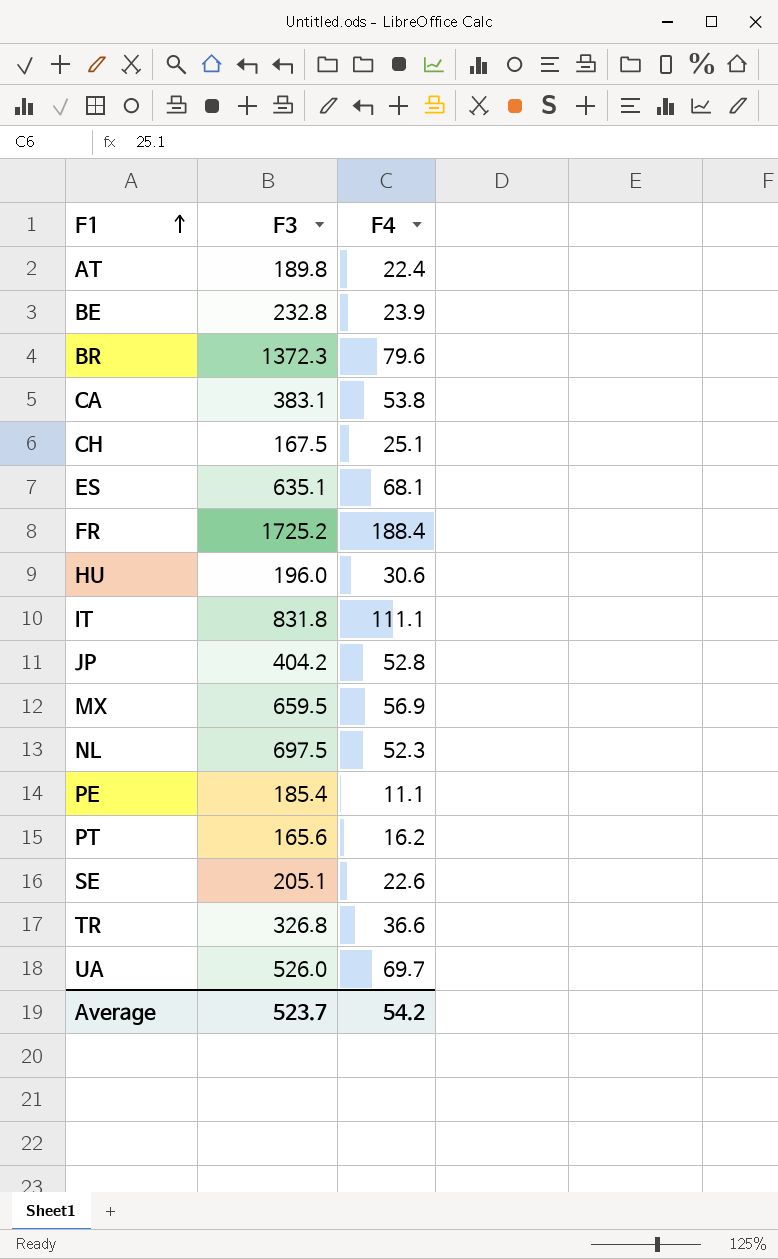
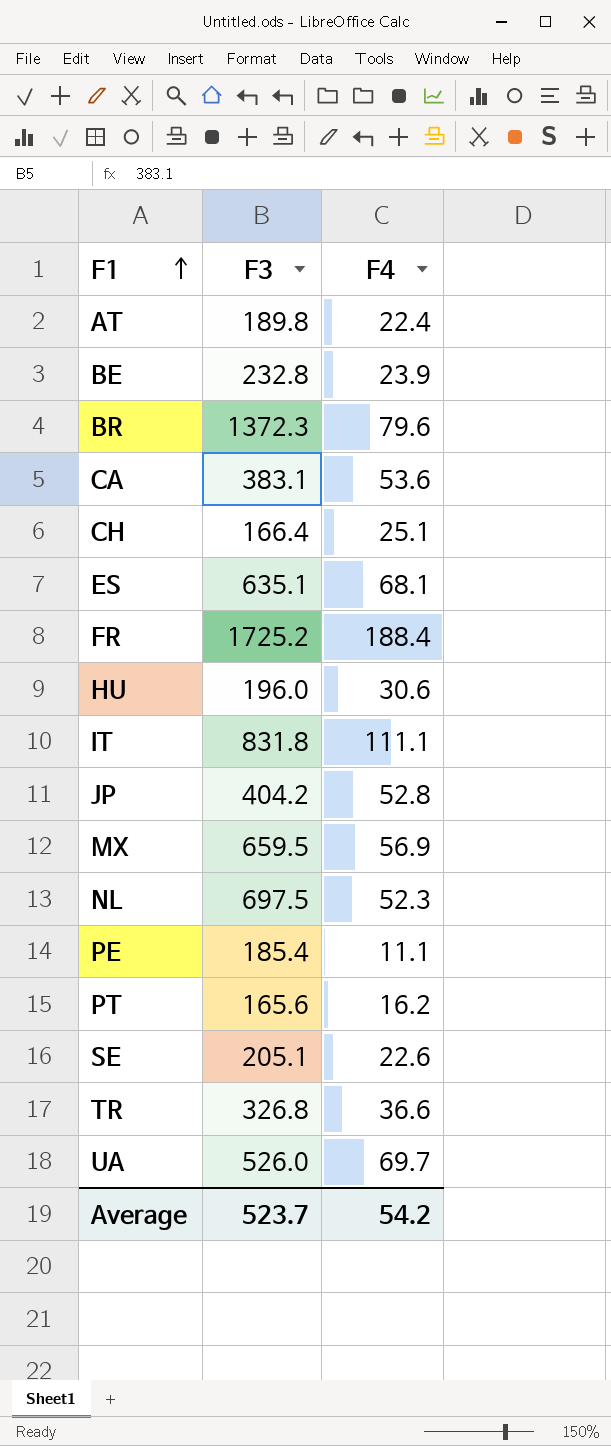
CA | F4: 53.8 -> 53.6
CH | F3: 167.5 -> 166.4

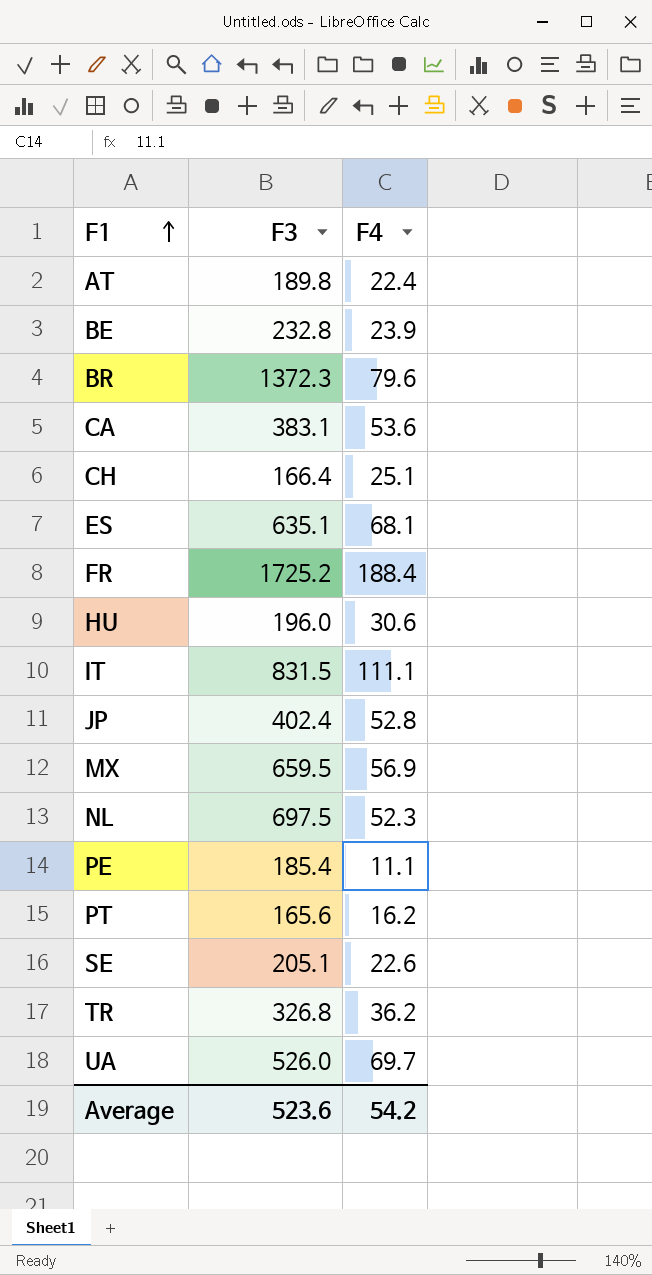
IT | F3: 831.8 -> 831.5
JP | F3: 404.2 -> 402.4
TR | F4: 36.6 -> 36.2
Average | F3: 523.7 -> 523.6

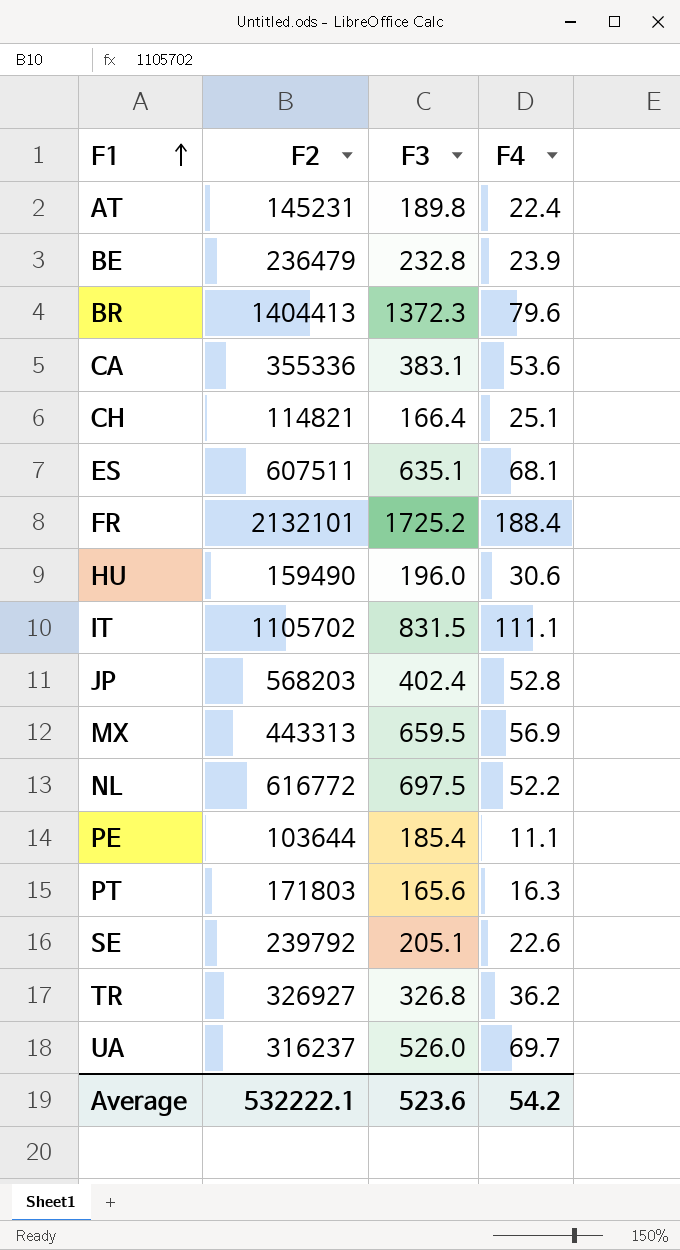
column F2 | position: none -> 2
NL | F4: 52.3 -> 52.2
PT | F4: 16.2 -> 16.3

